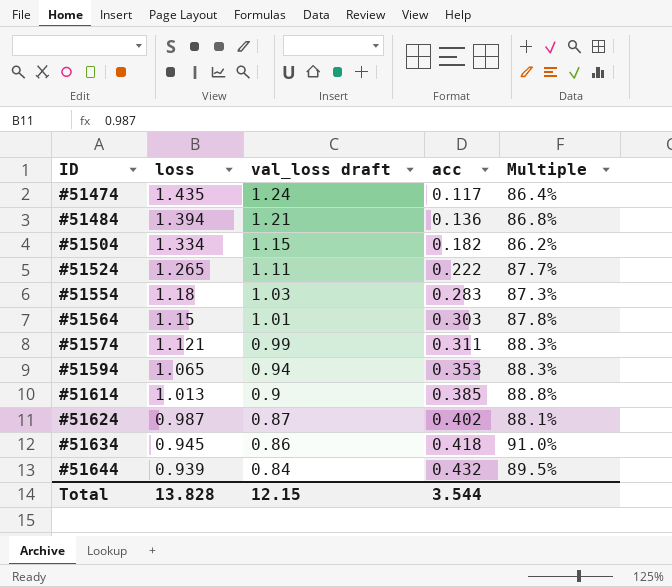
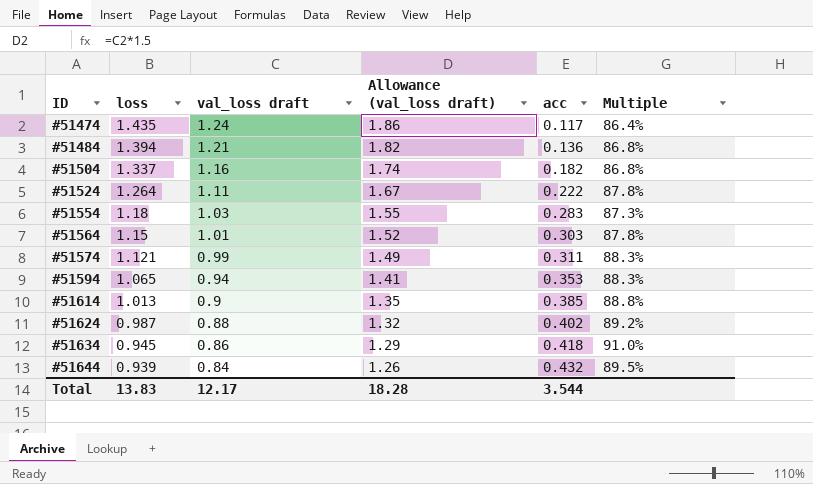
column Allowance (val_loss draft) | formula: none -> [val_loss draft] * 1.5
#51504 | loss: 1.334 -> 1.337
#51504 | val_loss draft: 1.15 -> 1.16
#51504 | Multiple: 86.2% -> 86.8%
#51524 | loss: 1.265 -> 1.264
#51524 | Multiple: 87.7% -> 87.8%
#51624 | val_loss draft: 0.87 -> 0.88
#51624 | Multiple: 88.1% -> 89.2%
Total | loss: 13.828 -> 13.83
Total | val_loss draft: 12.15 -> 12.17

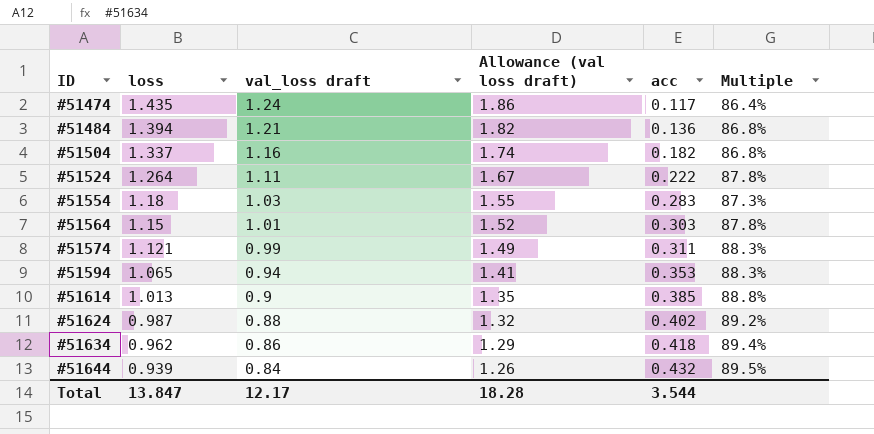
column name: Allowance (val_loss draft) -> Allowance (val loss draft)
#51634 | loss: 0.945 -> 0.962
#51634 | Multiple: 91.0% -> 89.4%
Total | loss: 13.83 -> 13.847

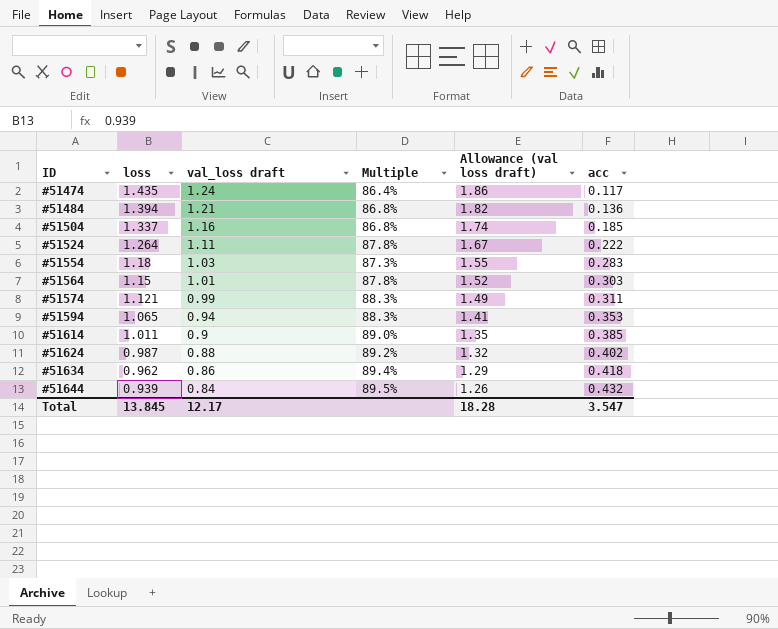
column Multiple | position: 6 -> 4
#51504 | acc: 0.182 -> 0.185
#51614 | loss: 1.013 -> 1.011
#51614 | Multiple: 88.8% -> 89.0%
Total | loss: 13.847 -> 13.845
Total | acc: 3.544 -> 3.547

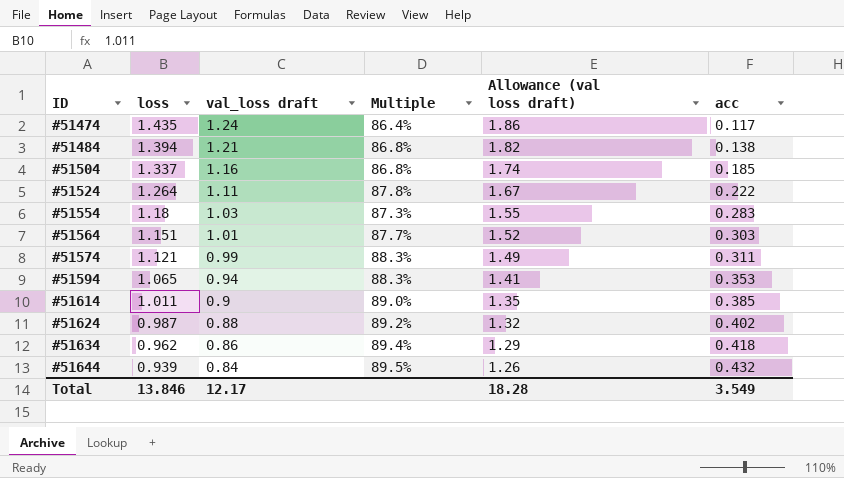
#51484 | acc: 0.136 -> 0.138
#51564 | loss: 1.15 -> 1.151
#51564 | Multiple: 87.8% -> 87.7%
Total | loss: 13.845 -> 13.846
Total | acc: 3.547 -> 3.549

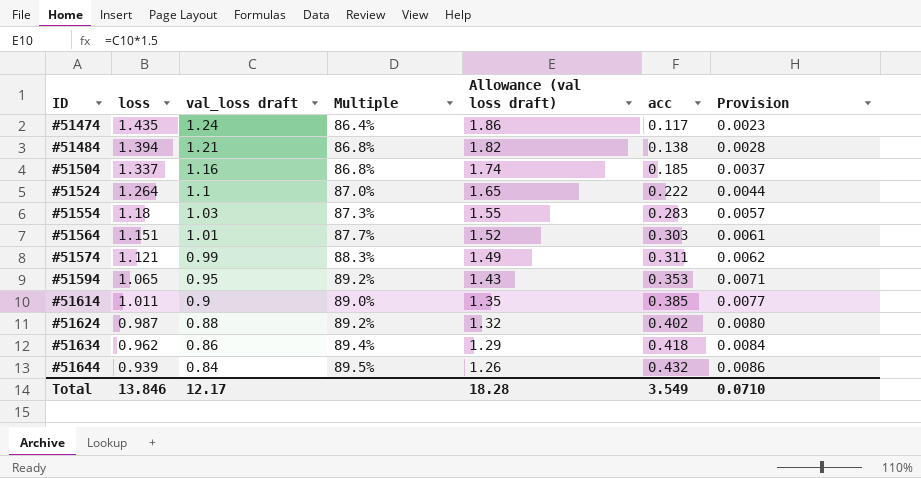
column Provision | formula: none -> [acc] * 0.02
#51524 | val_loss draft: 1.11 -> 1.1
#51524 | Multiple: 87.8% -> 87.0%
#51524 | Allowance (val loss draft): 1.67 -> 1.65
#51594 | val_loss draft: 0.94 -> 0.95
#51594 | Multiple: 88.3% -> 89.2%
#51594 | Allowance (val loss draft): 1.41 -> 1.43

